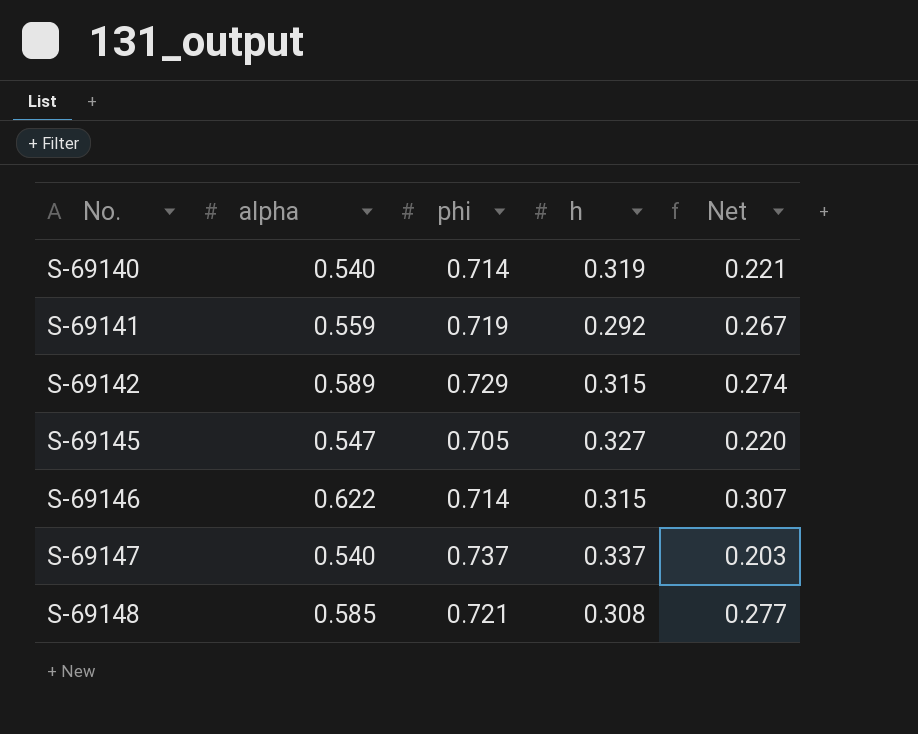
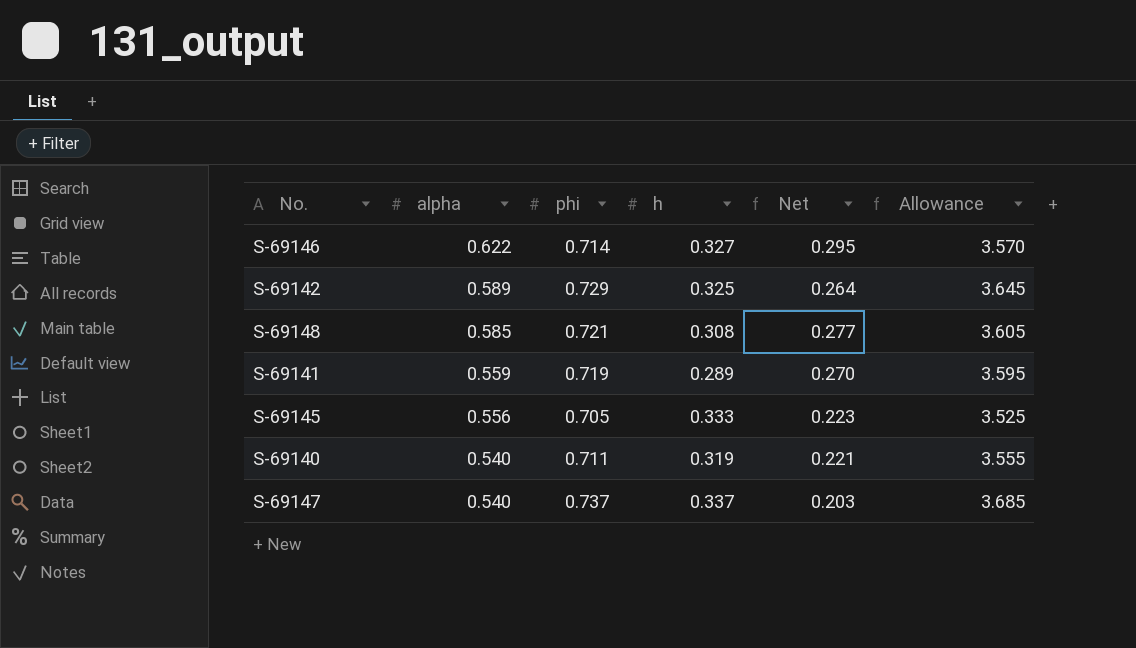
row order: No. ascending -> alpha descending
column Allowance | formula: none -> [phi] * 5
S-69146 | h: 0.315 -> 0.327
S-69146 | Net: 0.307 -> 0.295
S-69142 | h: 0.315 -> 0.325
S-69142 | Net: 0.274 -> 0.264
S-69141 | h: 0.292 -> 0.289
S-69141 | Net: 0.267 -> 0.270
S-69145 | alpha: 0.547 -> 0.556
S-69145 | h: 0.327 -> 0.333
S-69145 | Net: 0.220 -> 0.223
S-69140 | phi: 0.714 -> 0.711

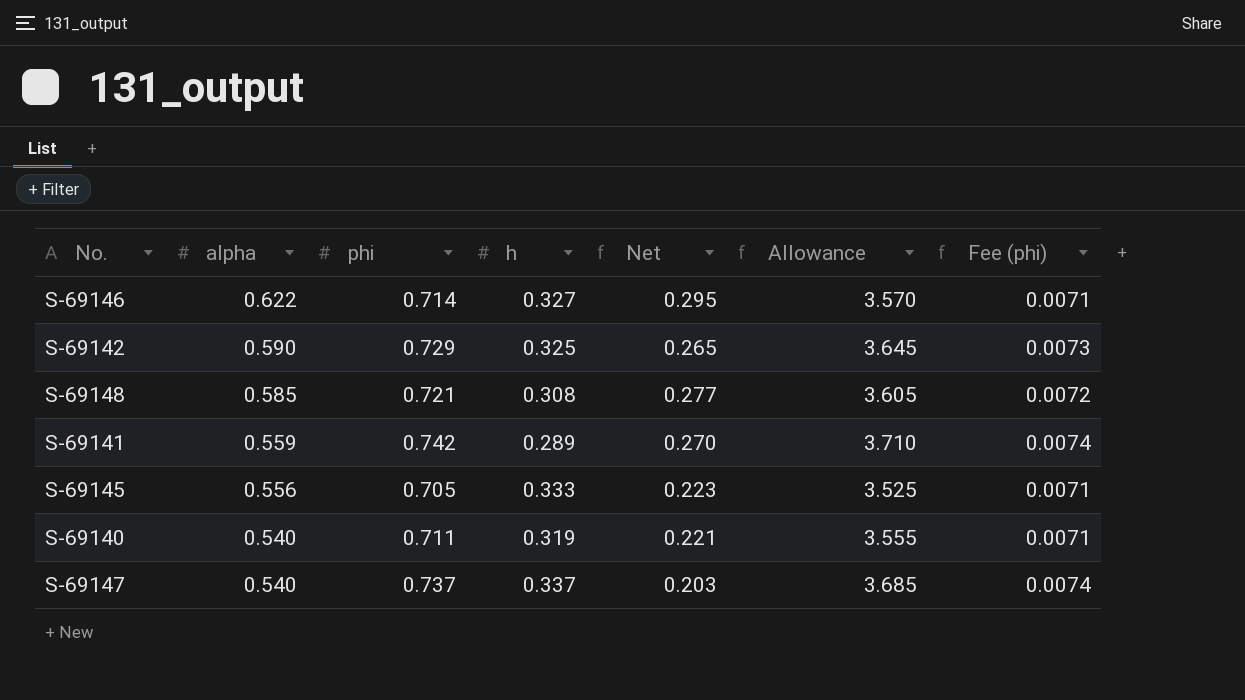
column Fee (phi) | formula: none -> [phi] * 0.01
S-69142 | alpha: 0.589 -> 0.590
S-69142 | Net: 0.264 -> 0.265
S-69141 | phi: 0.719 -> 0.742
S-69141 | Allowance: 3.595 -> 3.710

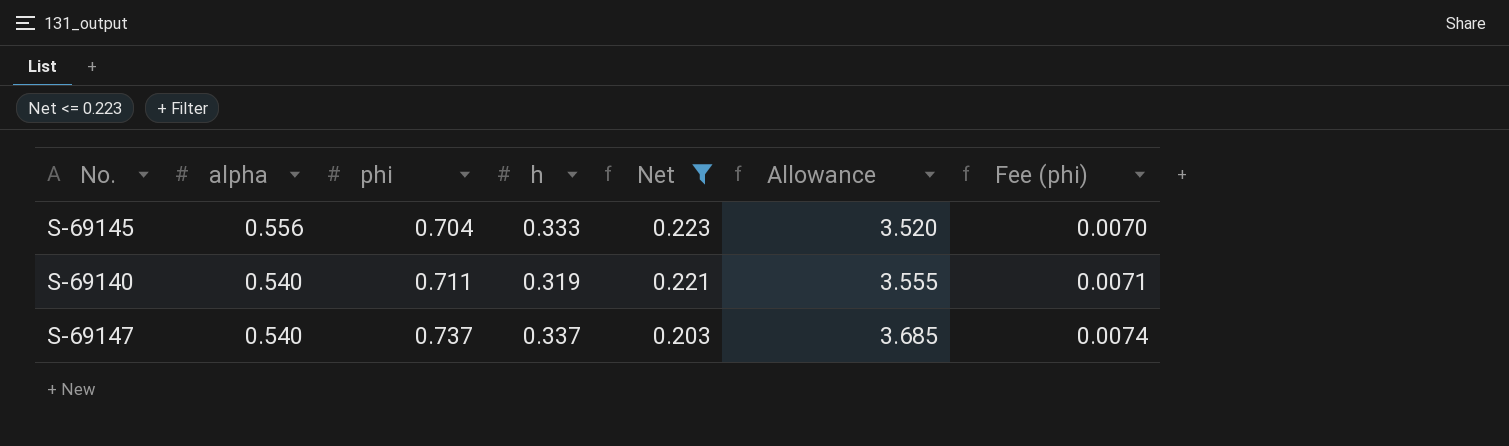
filter: none -> Net <= 0.223
S-69145 | phi: 0.705 -> 0.704
S-69145 | Allowance: 3.525 -> 3.520
S-69145 | Fee (phi): 0.0071 -> 0.0070

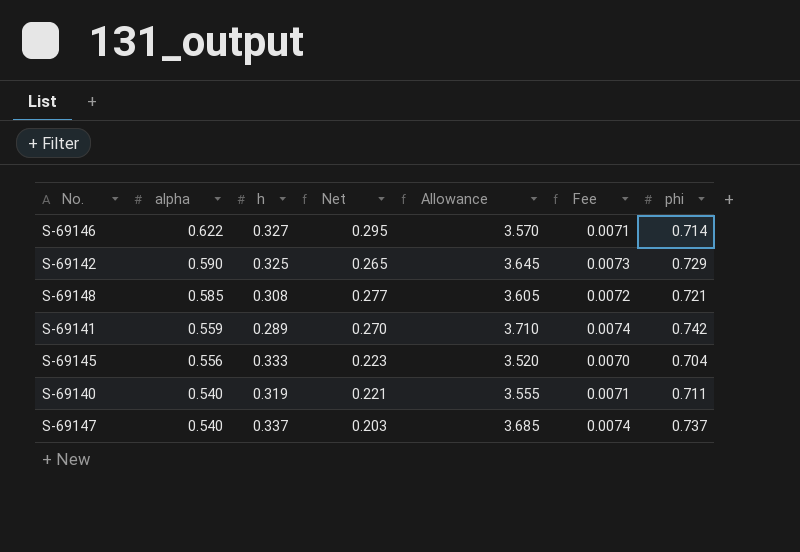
filter: Net <= 0.223 -> none
column name: Fee (phi) -> Fee
column phi | position: 3 -> 7

